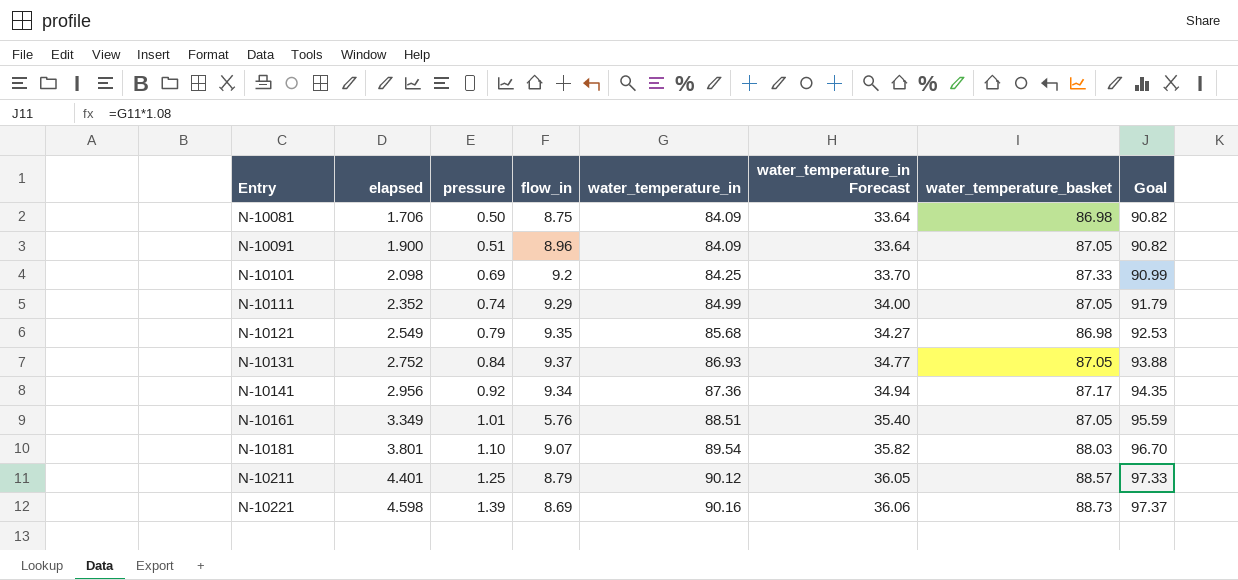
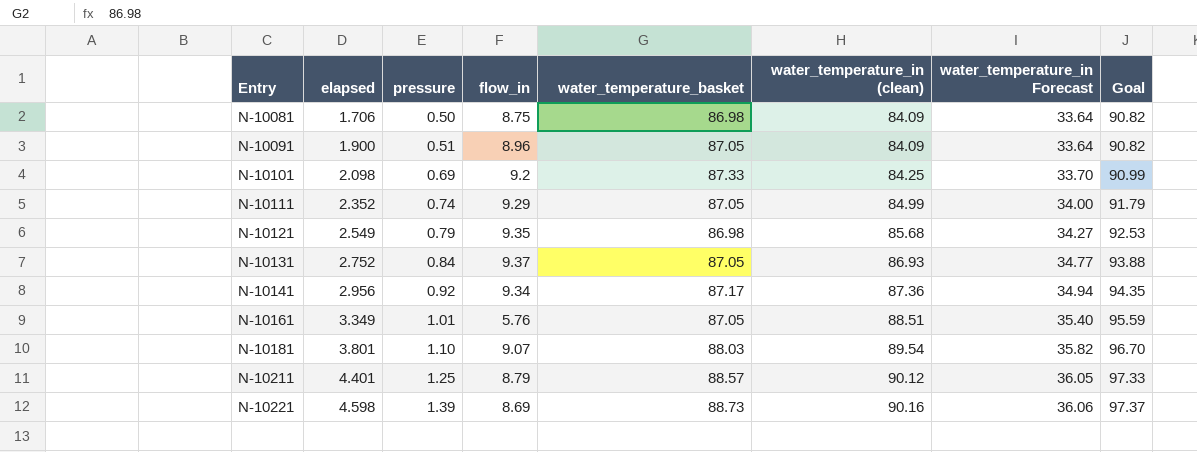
column water_temperature_basket | position: 7 -> 5
column name: water_temperature_in -> water_temperature_in (clean)

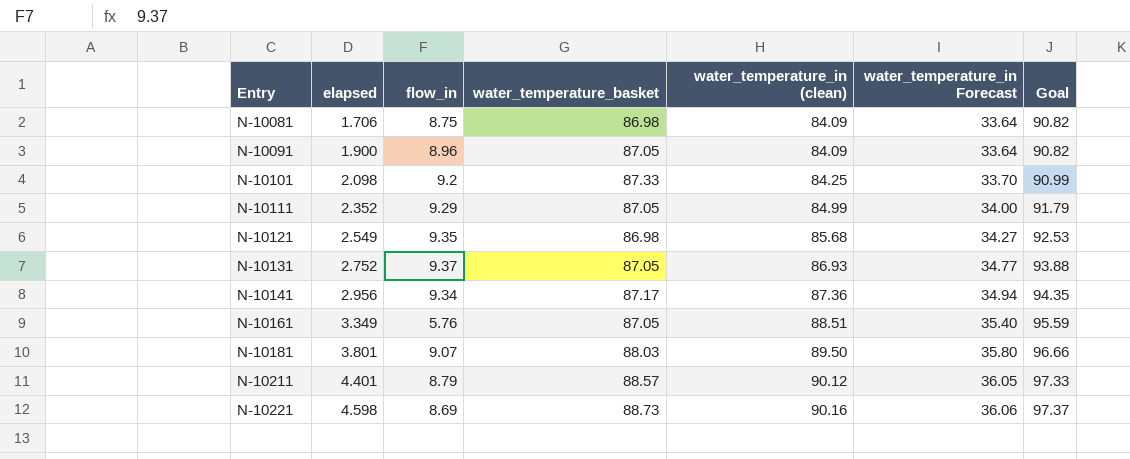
column pressure | position: 3 -> none
N-10181 | water_temperature_in (clean): 89.54 -> 89.50
N-10181 | water_temperature_in Forecast: 35.82 -> 35.80
N-10181 | Goal: 96.70 -> 96.66

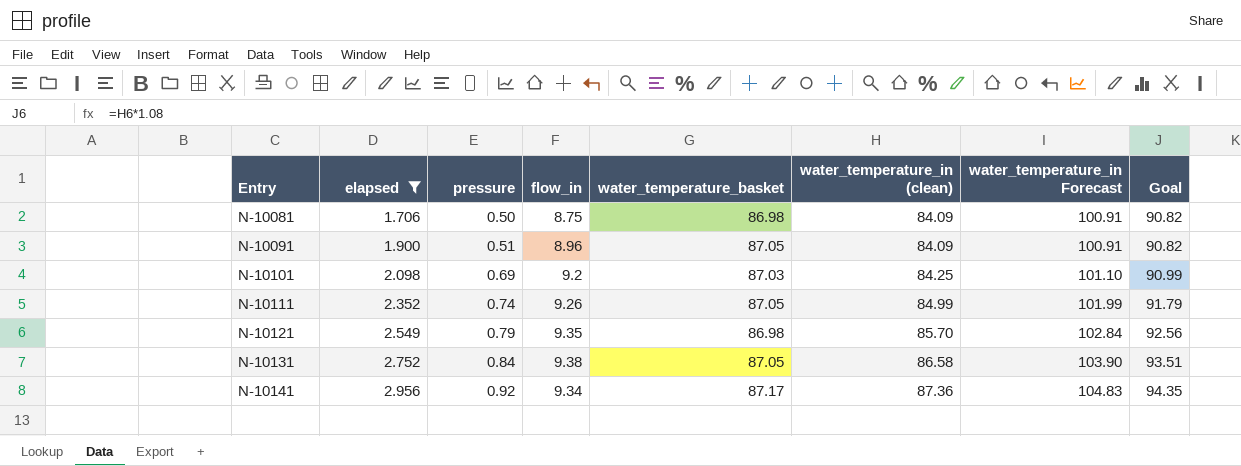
filter: none -> elapsed <= 2.956
column pressure | position: none -> 3
column water_temperature_in Forecast | formula: [water_temperature_in (clean)] * 0.4 -> [water_temperature_in (clean)] * 1.2
N-10101 | water_temperature_basket: 87.33 -> 87.03
N-10111 | flow_in: 9.29 -> 9.26
N-10121 | water_temperature_in (clean): 85.68 -> 85.70
N-10121 | Goal: 92.53 -> 92.56
N-10131 | flow_in: 9.37 -> 9.38
N-10131 | water_temperature_in (clean): 86.93 -> 86.58
N-10131 | Goal: 93.88 -> 93.51

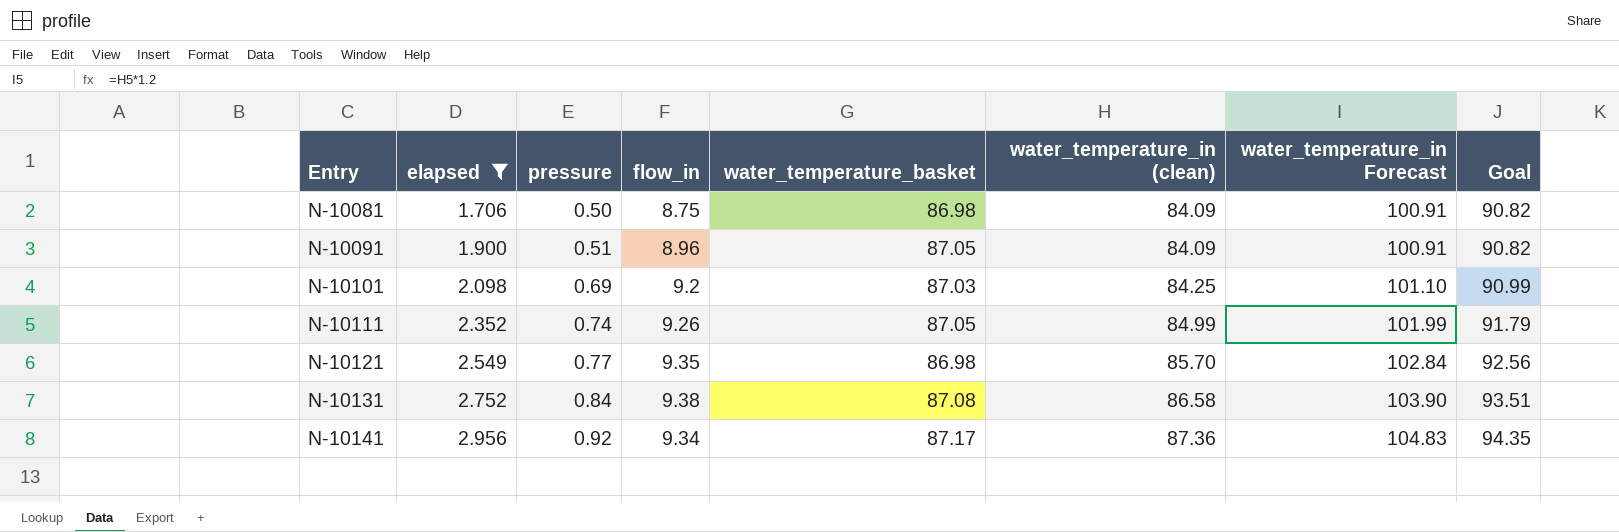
N-10121 | pressure: 0.79 -> 0.77
N-10131 | water_temperature_basket: 87.05 -> 87.08

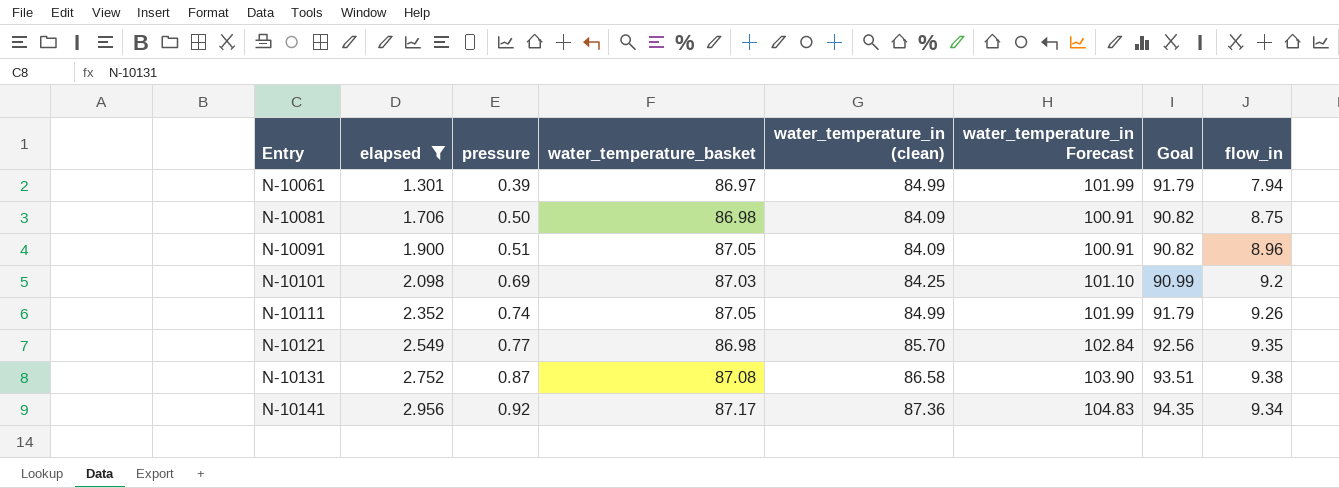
column flow_in | position: 4 -> 8
row N-10061: none -> 1.301 | 0.39 | 86.97 | 84.99 | 101.99 | 91.79 | 7.94
N-10131 | pressure: 0.84 -> 0.87

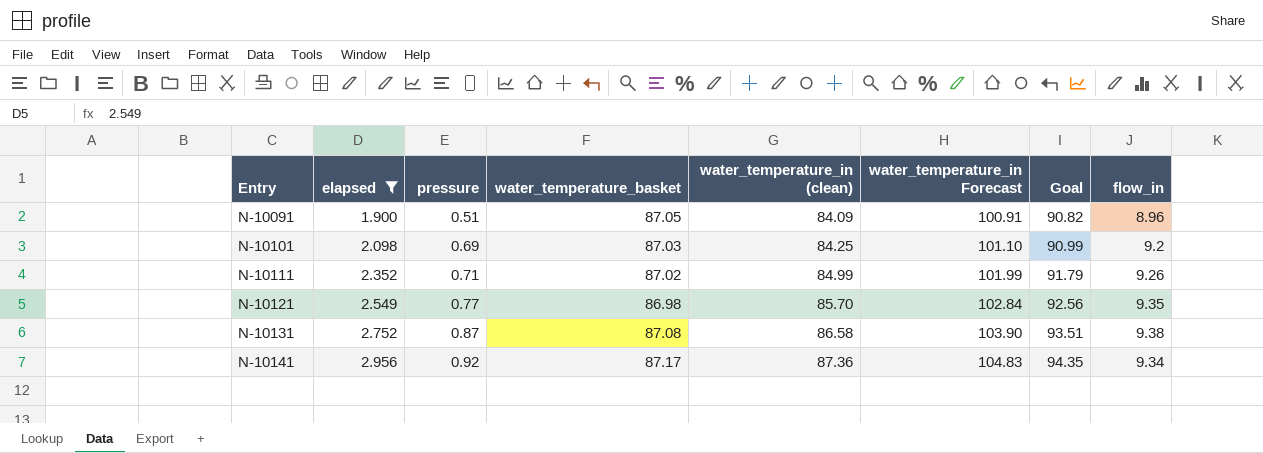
row N-10061: 1.301 | 0.39 | 86.97 | 84.99 | 101.99 | 91.79 | 7.94 -> none
row N-10081: 1.706 | 0.50 | 86.98 | 84.09 | 100.91 | 90.82 | 8.75 -> none
N-10111 | pressure: 0.74 -> 0.71
N-10111 | water_temperature_basket: 87.05 -> 87.02

